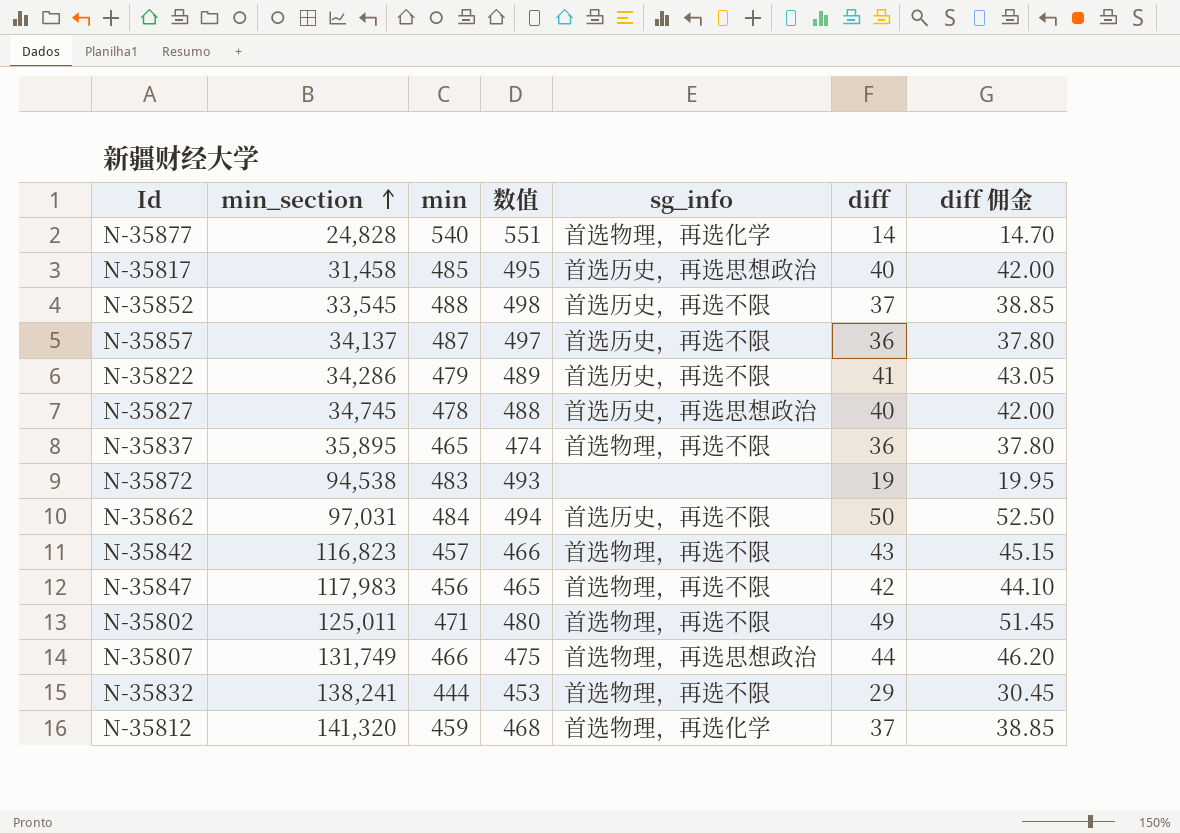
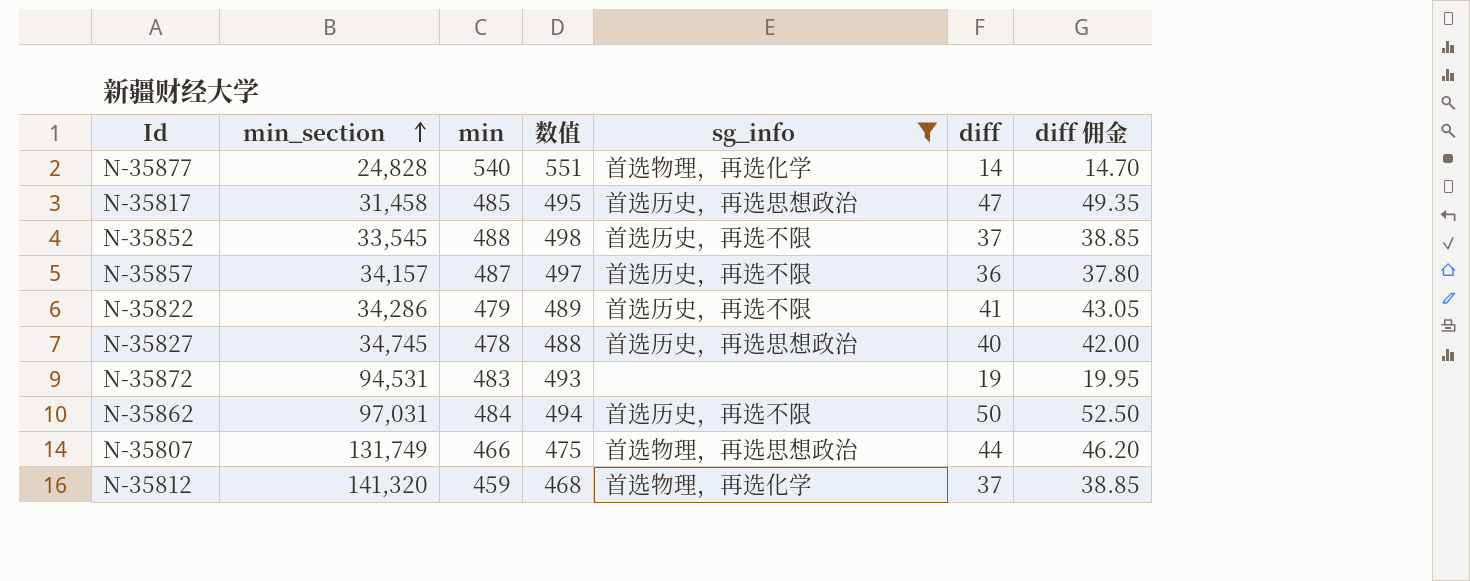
filter: none -> sg_info != 首选物理，再选不限
N-35817 | diff: 40 -> 47
N-35817 | diff 佣金: 42.00 -> 49.35
N-35857 | min_section: 34,137 -> 34,157
N-35872 | min_section: 94,538 -> 94,531

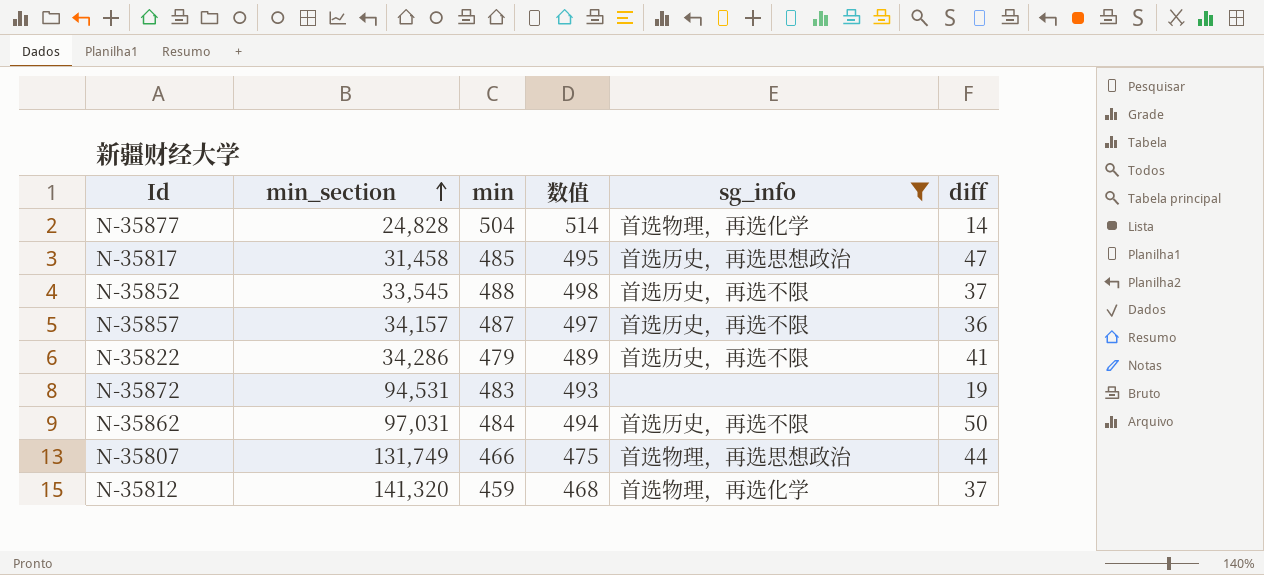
column diff 佣金 | formula: [diff] * 1.05 -> none
row N-35827: 34,745 | 478 | 488 | 首选历史，再选思想政治 | 40 | 42.00 -> none
N-35877 | min: 540 -> 504
N-35877 | 数值: 551 -> 514

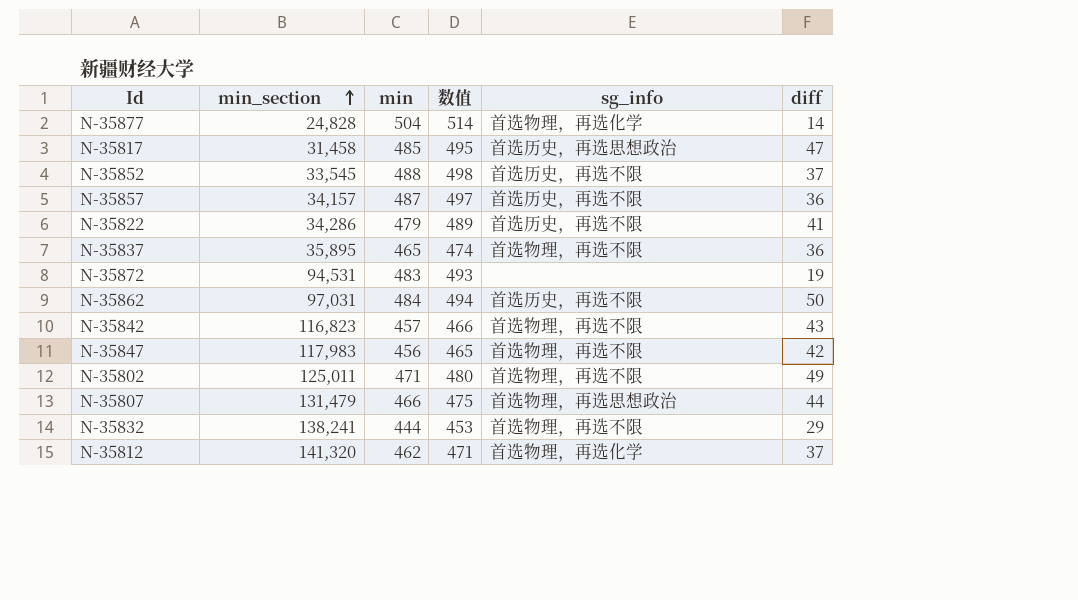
filter: sg_info != 首选物理，再选不限 -> none
N-35807 | min_section: 131,749 -> 131,479
N-35812 | min: 459 -> 462
N-35812 | 数值: 468 -> 471

